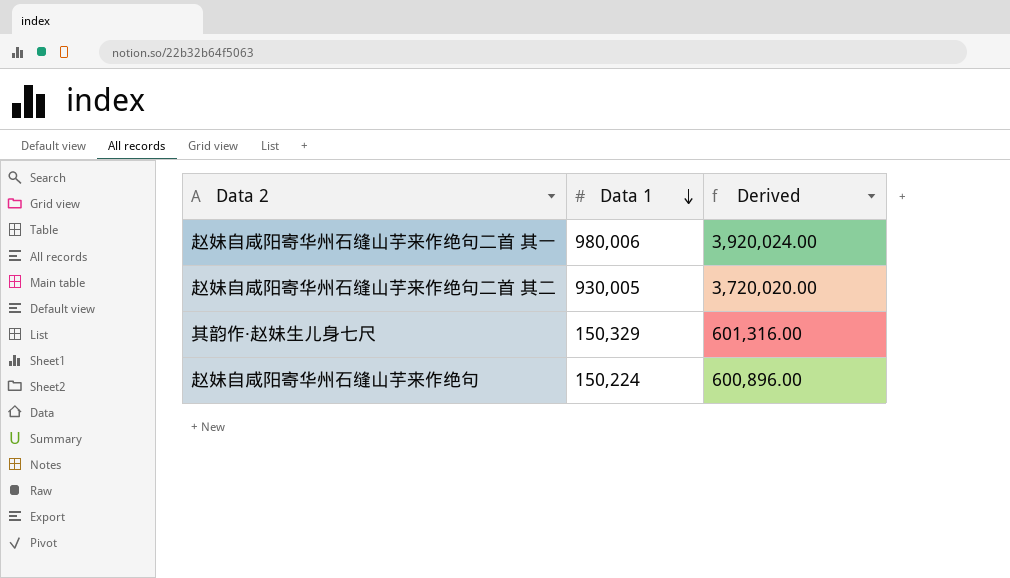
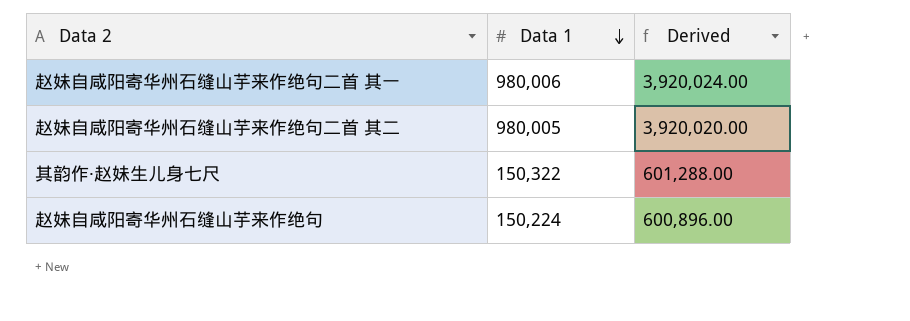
赵妹自咸阳寄华州石缝山芋来作绝句二首 其二 | Data 1: 930,005 -> 980,005
赵妹自咸阳寄华州石缝山芋来作绝句二首 其二 | Derived: 3,720,020.00 -> 3,920,020.00
其韵作·赵妹生儿身七尺 | Data 1: 150,329 -> 150,322
其韵作·赵妹生儿身七尺 | Derived: 601,316.00 -> 601,288.00

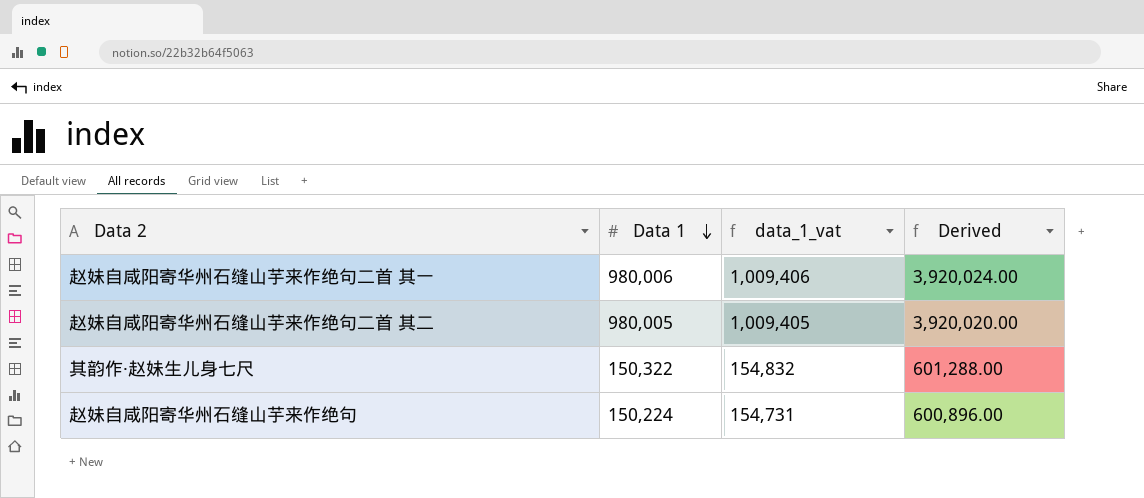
column data_1_vat | formula: none -> [Data 1] * 1.03

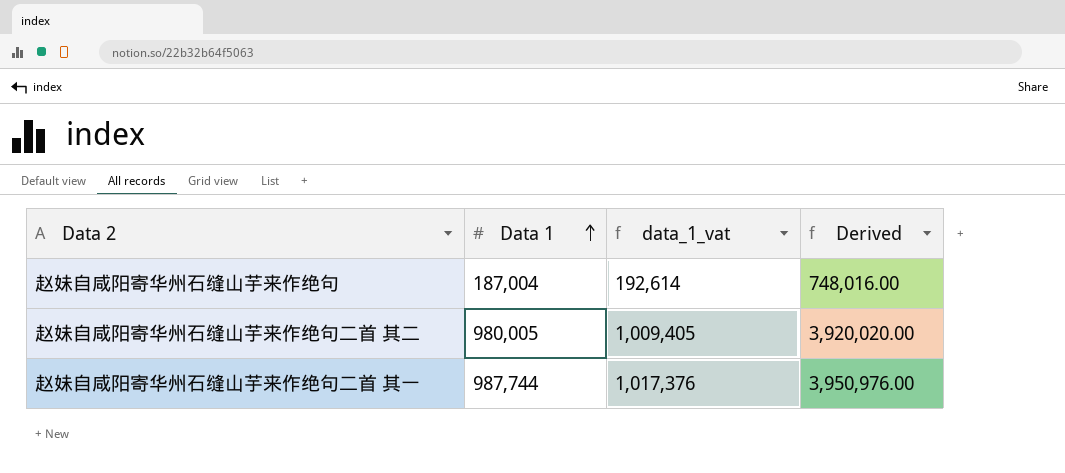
row order: Data 1 descending -> Data 1 ascending
row 其韵作·赵妹生儿身七尺: 150,322 | 154,832 | 601,288.00 -> none
赵妹自咸阳寄华州石缝山芋来作绝句 | Data 1: 150,224 -> 187,004
赵妹自咸阳寄华州石缝山芋来作绝句 | data_1_vat: 154,731 -> 192,614
赵妹自咸阳寄华州石缝山芋来作绝句 | Derived: 600,896.00 -> 748,016.00
赵妹自咸阳寄华州石缝山芋来作绝句二首 其一 | Data 1: 980,006 -> 987,744
赵妹自咸阳寄华州石缝山芋来作绝句二首 其一 | data_1_vat: 1,009,406 -> 1,017,376
赵妹自咸阳寄华州石缝山芋来作绝句二首 其一 | Derived: 3,920,024.00 -> 3,950,976.00

